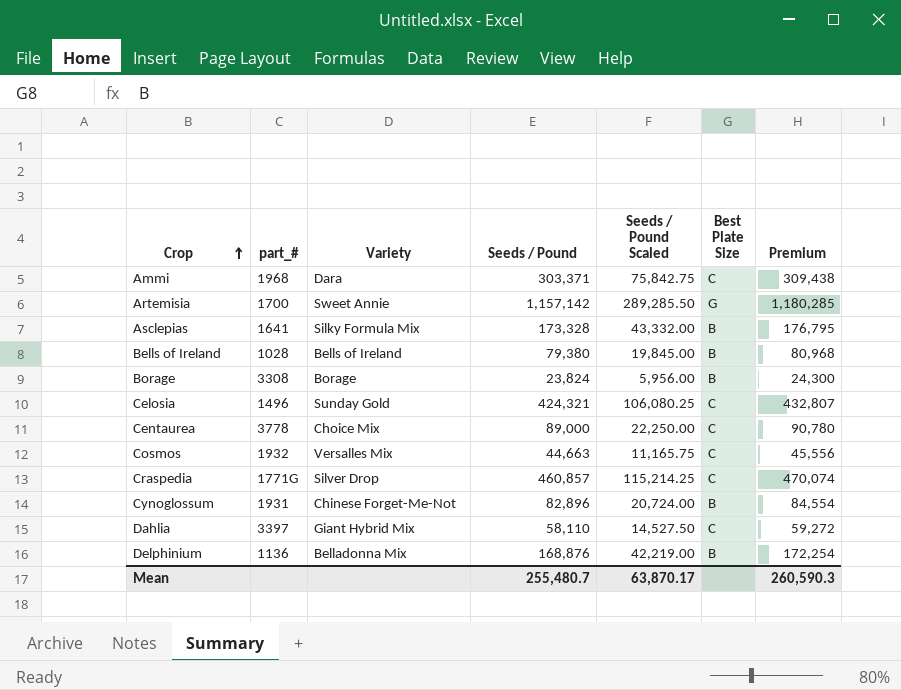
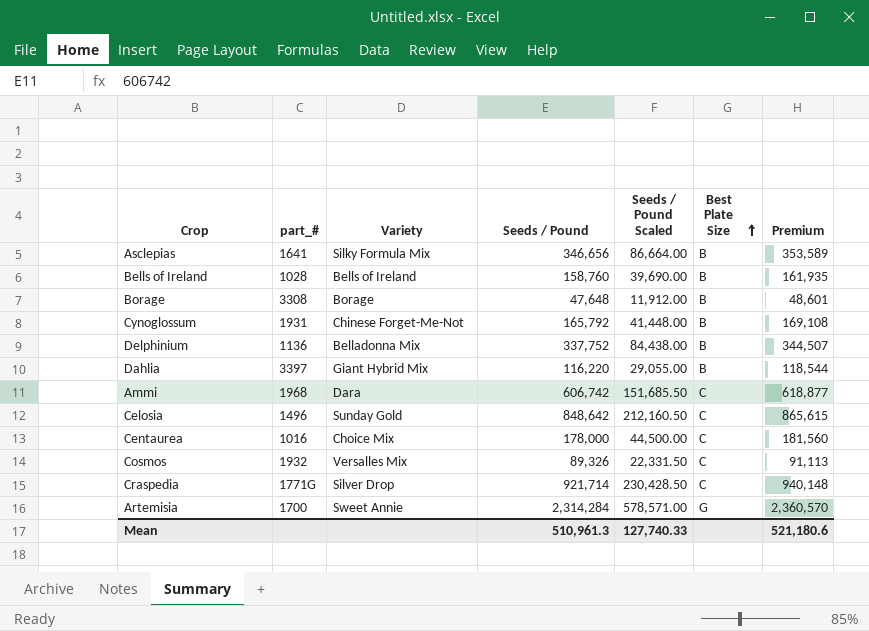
row order: Crop ascending -> Best Plate Size ascending
Asclepias | Seeds / Pound: 173,328 -> 346,656
Asclepias | Seeds / Pound Scaled: 43,332.00 -> 86,664.00
Asclepias | Premium: 176,795 -> 353,589
Bells of Ireland | Seeds / Pound: 79,380 -> 158,760
Bells of Ireland | Seeds / Pound Scaled: 19,845.00 -> 39,690.00
Bells of Ireland | Premium: 80,968 -> 161,935
Borage | Seeds / Pound: 23,824 -> 47,648
Borage | Seeds / Pound Scaled: 5,956.00 -> 11,912.00
Borage | Premium: 24,300 -> 48,601
Cynoglossum | Seeds / Pound: 82,896 -> 165,792
Cynoglossum | Seeds / Pound Scaled: 20,724.00 -> 41,448.00
Cynoglossum | Premium: 84,554 -> 169,108
Delphinium | Seeds / Pound: 168,876 -> 337,752
Delphinium | Seeds / Pound Scaled: 42,219.00 -> 84,438.00
Delphinium | Premium: 172,254 -> 344,507
Dahlia | Seeds / Pound: 58,110 -> 116,220
Dahlia | Seeds / Pound Scaled: 14,527.50 -> 29,055.00
Dahlia | Best Plate Size: C -> B
Dahlia | Premium: 59,272 -> 118,544
Ammi | Seeds / Pound: 303,371 -> 606,742
Ammi | Seeds / Pound Scaled: 75,842.75 -> 151,685.50
Ammi | Premium: 309,438 -> 618,877
Celosia | Seeds / Pound: 424,321 -> 848,642
Celosia | Seeds / Pound Scaled: 106,080.25 -> 212,160.50
Celosia | Premium: 432,807 -> 865,615
Centaurea | part_#: 3778 -> 1016
Centaurea | Seeds / Pound: 89,000 -> 178,000
Centaurea | Seeds / Pound Scaled: 22,250.00 -> 44,500.00
Centaurea | Premium: 90,780 -> 181,560
Cosmos | Seeds / Pound: 44,663 -> 89,326
Cosmos | Seeds / Pound Scaled: 11,165.75 -> 22,331.50
Cosmos | Premium: 45,556 -> 91,113
Craspedia | Seeds / Pound: 460,857 -> 921,714
Craspedia | Seeds / Pound Scaled: 115,214.25 -> 230,428.50
Craspedia | Premium: 470,074 -> 940,148
Artemisia | Seeds / Pound: 1,157,142 -> 2,314,284
Artemisia | Seeds / Pound Scaled: 289,285.50 -> 578,571.00
Artemisia | Premium: 1,180,285 -> 2,360,570
Mean | Seeds / Pound: 255,480.7 -> 510,961.3
Mean | Seeds / Pound Scaled: 63,870.17 -> 127,740.33
Mean | Premium: 260,590.3 -> 521,180.6

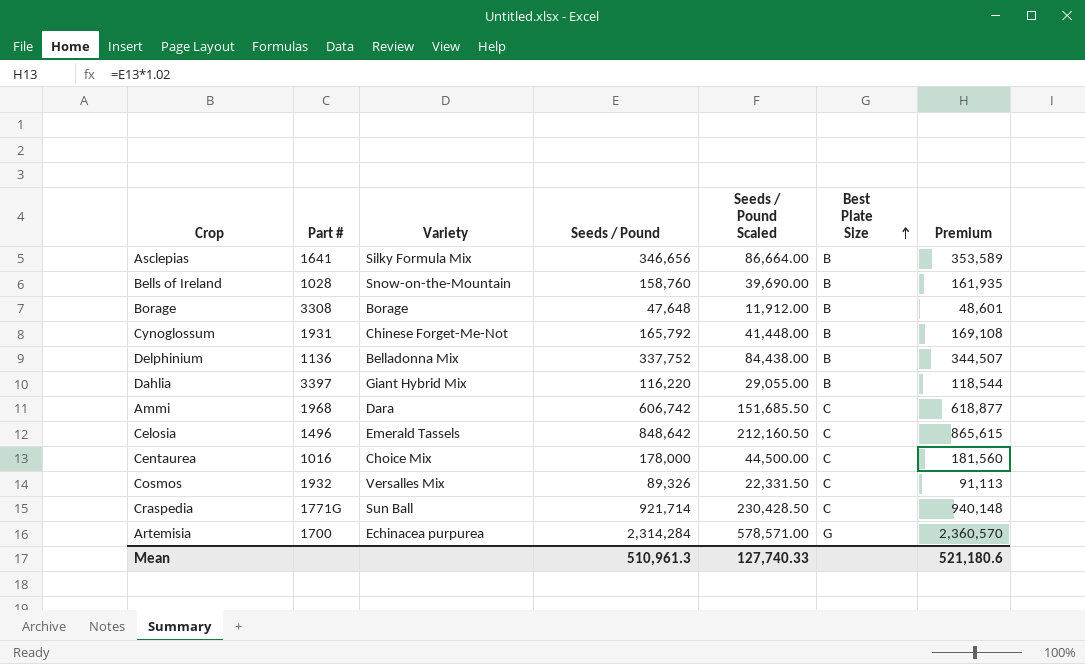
column name: part_# -> Part #
Bells of Ireland | Variety: Bells of Ireland -> Snow-on-the-Mountain
Celosia | Variety: Sunday Gold -> Emerald Tassels
Craspedia | Variety: Silver Drop -> Sun Ball
Artemisia | Variety: Sweet Annie -> Echinacea purpurea

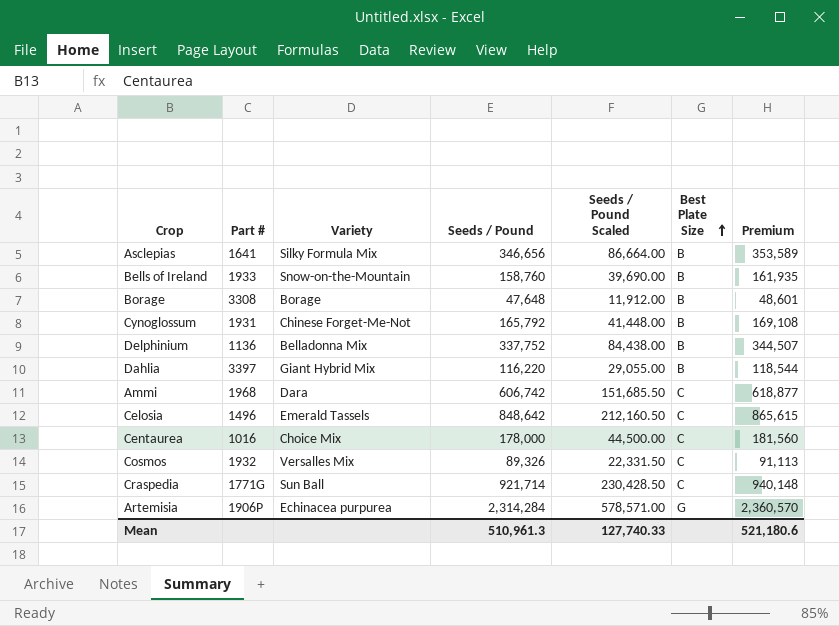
Bells of Ireland | Part #: 1028 -> 1933
Artemisia | Part #: 1700 -> 1906P

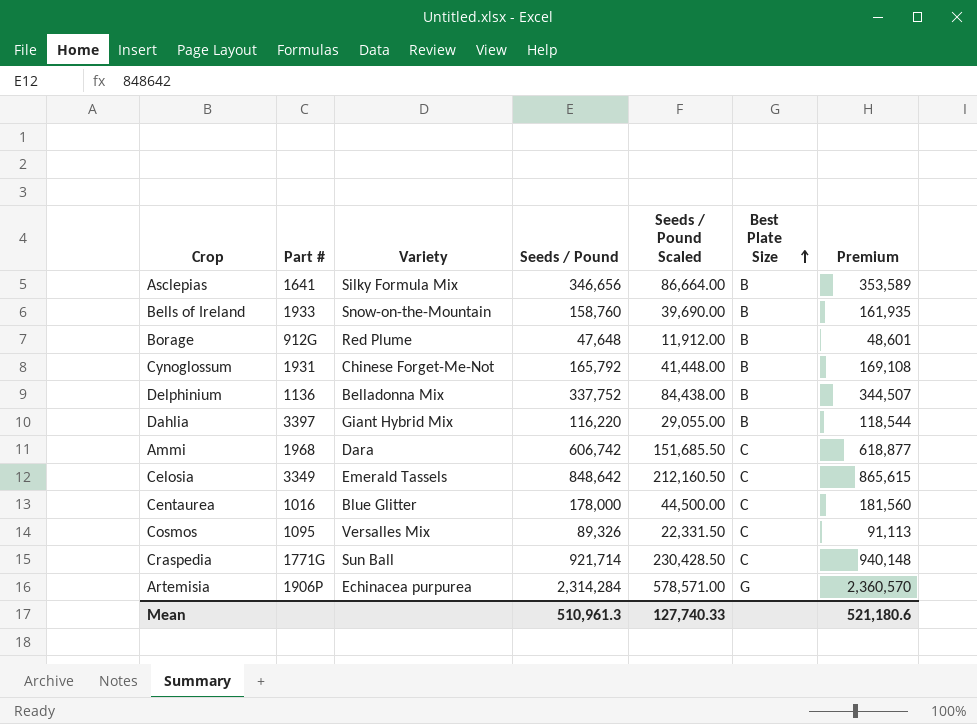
Borage | Part #: 3308 -> 912G
Borage | Variety: Borage -> Red Plume
Celosia | Part #: 1496 -> 3349
Centaurea | Variety: Choice Mix -> Blue Glitter
Cosmos | Part #: 1932 -> 1095

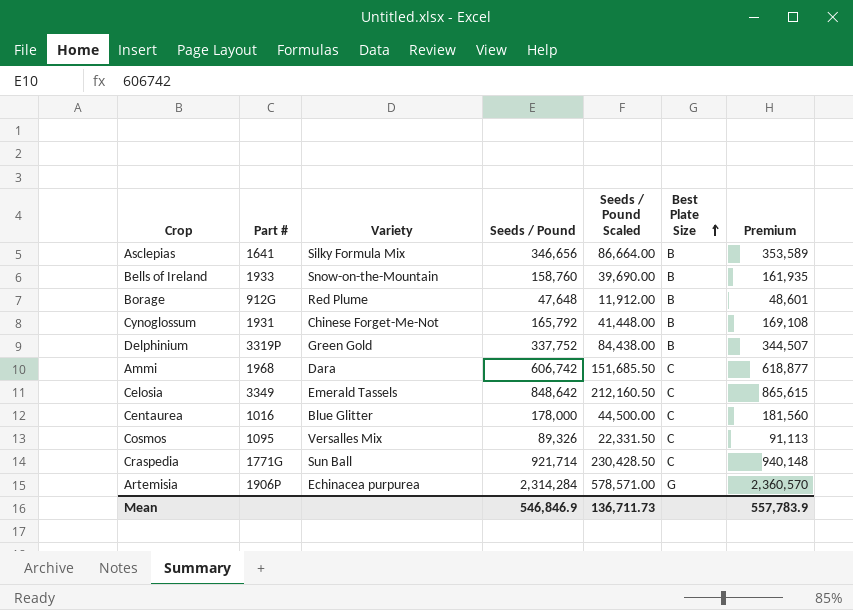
row Dahlia: 3397 | Giant Hybrid Mix | 116,220 | 29,055.00 | B | 118,544 -> none
Delphinium | Part #: 1136 -> 3319P
Delphinium | Variety: Belladonna Mix -> Green Gold
Mean | Seeds / Pound: 510,961.3 -> 546,846.9
Mean | Seeds / Pound Scaled: 127,740.33 -> 136,711.73
Mean | Premium: 521,180.6 -> 557,783.9

